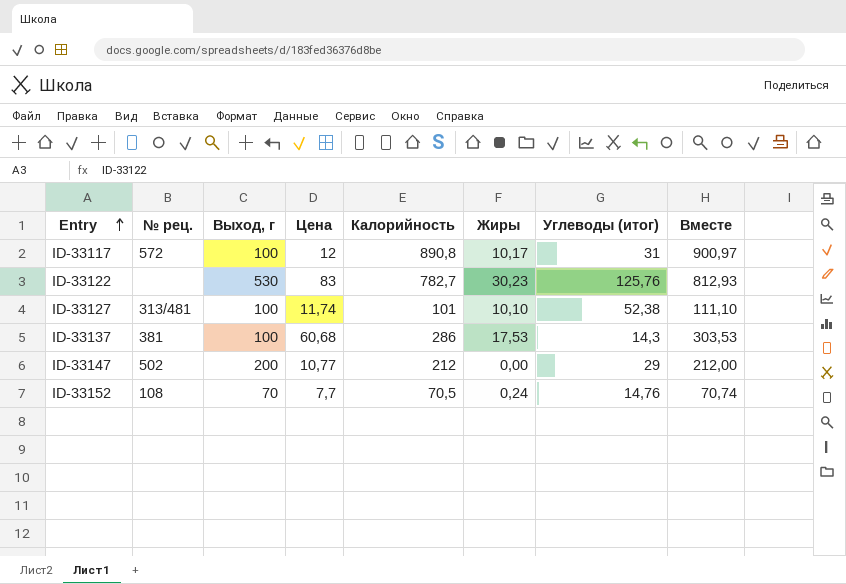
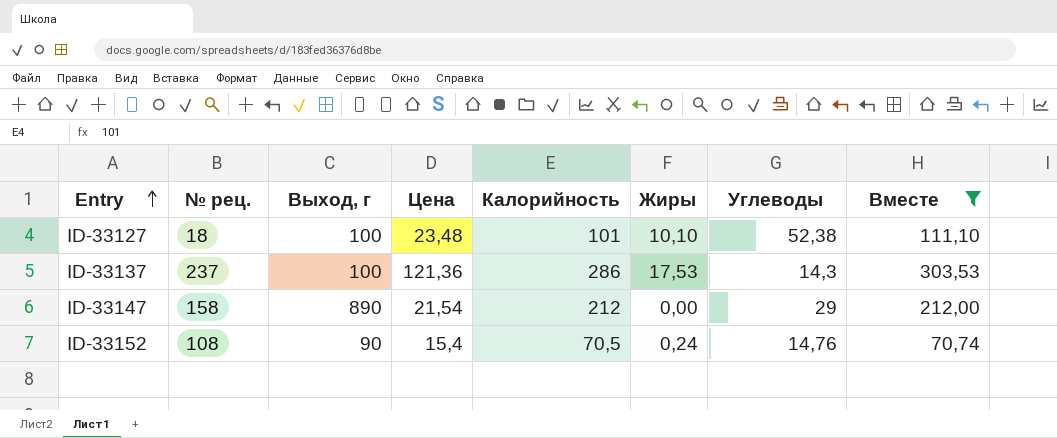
filter: none -> Вместе <= 303,53
column name: Углеводы (итог) -> Углеводы
ID-33127 | № рец.: 313/481 -> 18
ID-33127 | Цена: 11,74 -> 23,48
ID-33137 | № рец.: 381 -> 237
ID-33137 | Цена: 60,68 -> 121,36
ID-33147 | № рец.: 502 -> 158
ID-33147 | Выход, г: 200 -> 890
ID-33147 | Цена: 10,77 -> 21,54
ID-33152 | Выход, г: 70 -> 90
ID-33152 | Цена: 7,7 -> 15,4

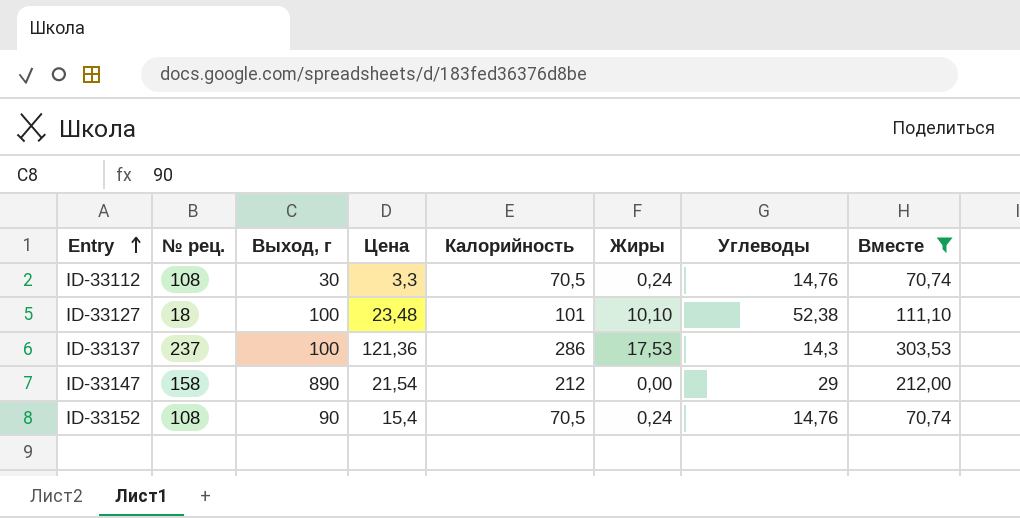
row ID-33112: none -> 108 | 30 | 3,3 | 70,5 | 0,24 | 14,76 | 70,74

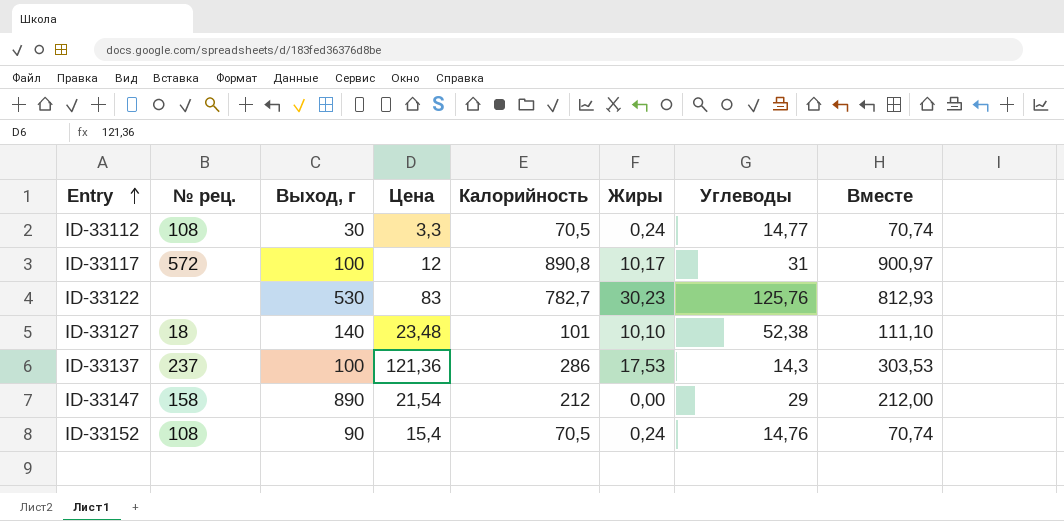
filter: Вместе <= 303,53 -> none
ID-33112 | Углеводы: 14,76 -> 14,77
ID-33127 | Выход, г: 100 -> 140

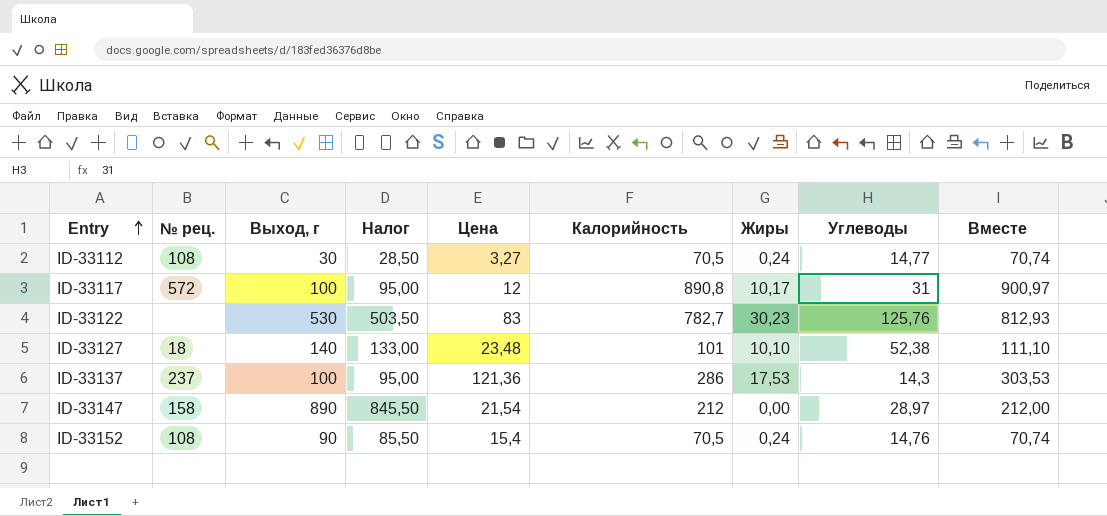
column Налог | formula: none -> [Выход, г] * 0,95
ID-33112 | Цена: 3,3 -> 3,27
ID-33147 | Углеводы: 29 -> 28,97

